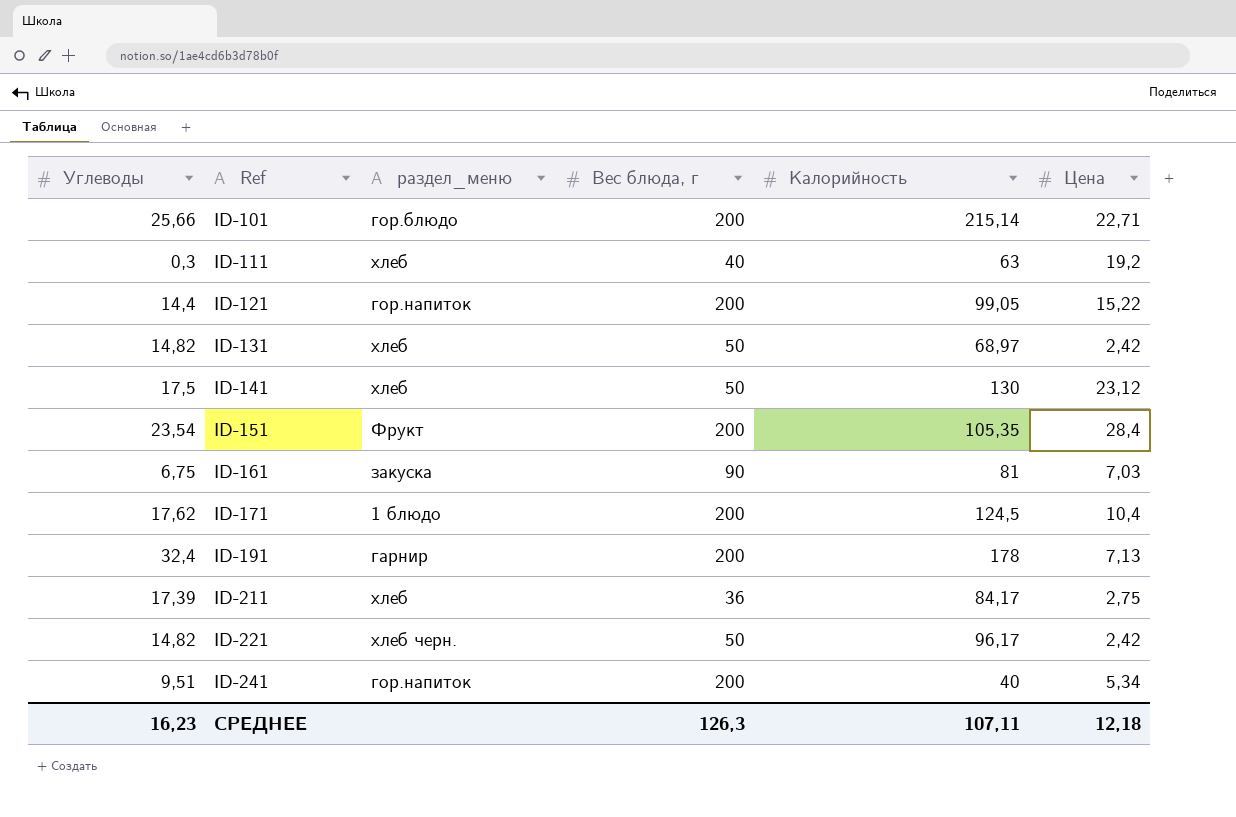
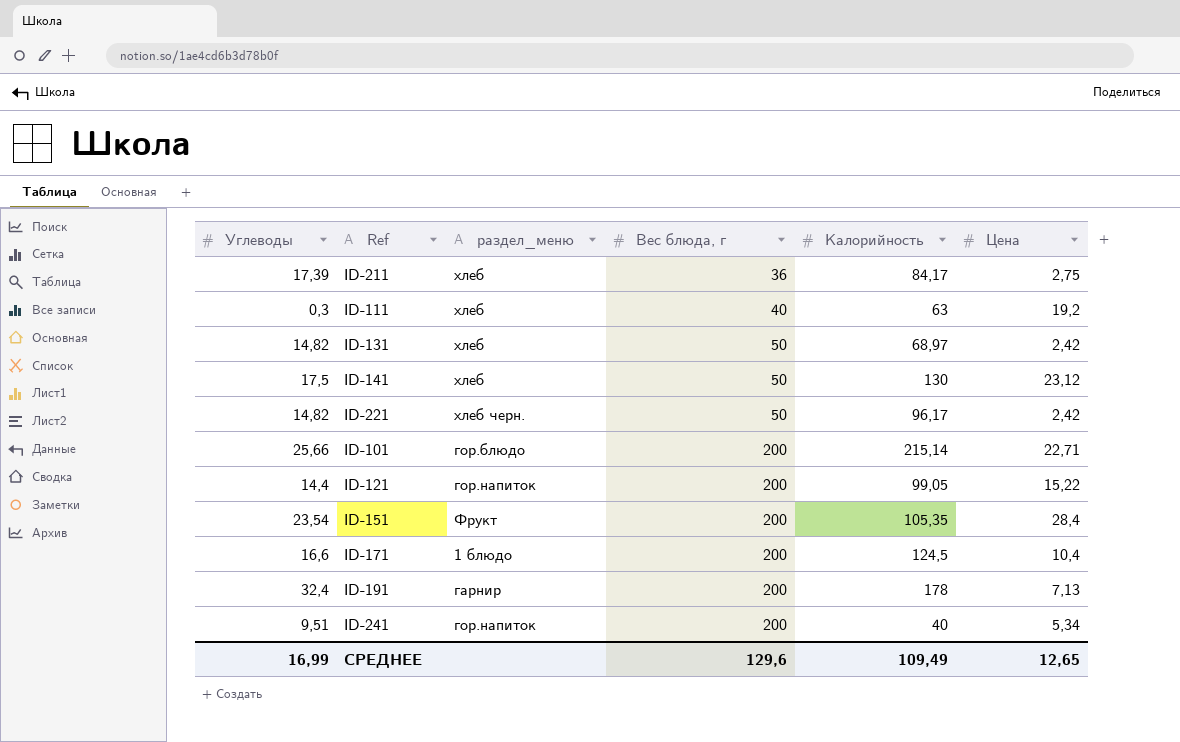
row order: Ref ascending -> Вес блюда, г ascending
row ID-161: 6,75 | закуска | 90 | 81 | 7,03 -> none
ID-171 | Углеводы: 17,62 -> 16,6
СРЕДНЕЕ | Углеводы: 16,23 -> 16,99
СРЕДНЕЕ | Вес блюда, г: 126,3 -> 129,6
СРЕДНЕЕ | Калорийность: 107,11 -> 109,49
СРЕДНЕЕ | Цена: 12,18 -> 12,65

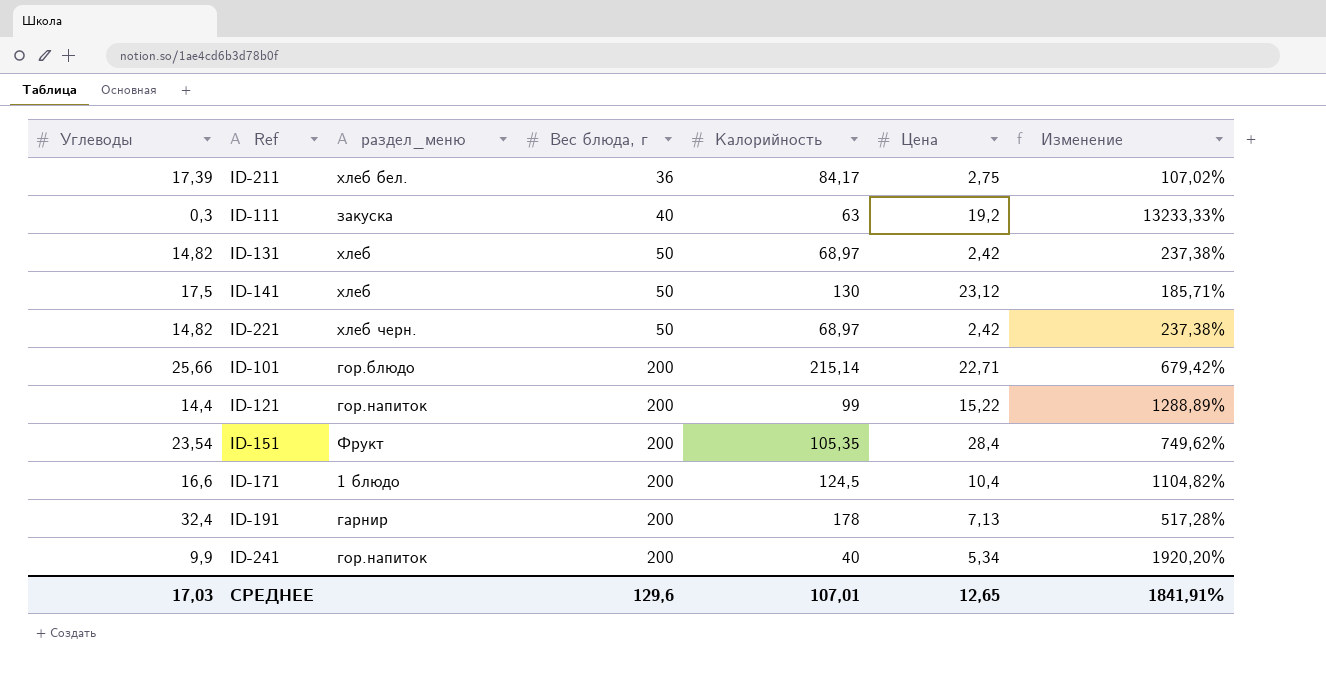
column Изменение | formula: none -> ([Вес блюда, г] - [Углеводы]) / [Углеводы]
ID-211 | раздел_меню: хлеб -> хлеб бел.
ID-111 | раздел_меню: хлеб -> закуска
ID-221 | Калорийность: 96,17 -> 68,97
ID-121 | Калорийность: 99,05 -> 99
ID-241 | Углеводы: 9,51 -> 9,9
СРЕДНЕЕ | Углеводы: 16,99 -> 17,03
СРЕДНЕЕ | Калорийность: 109,49 -> 107,01

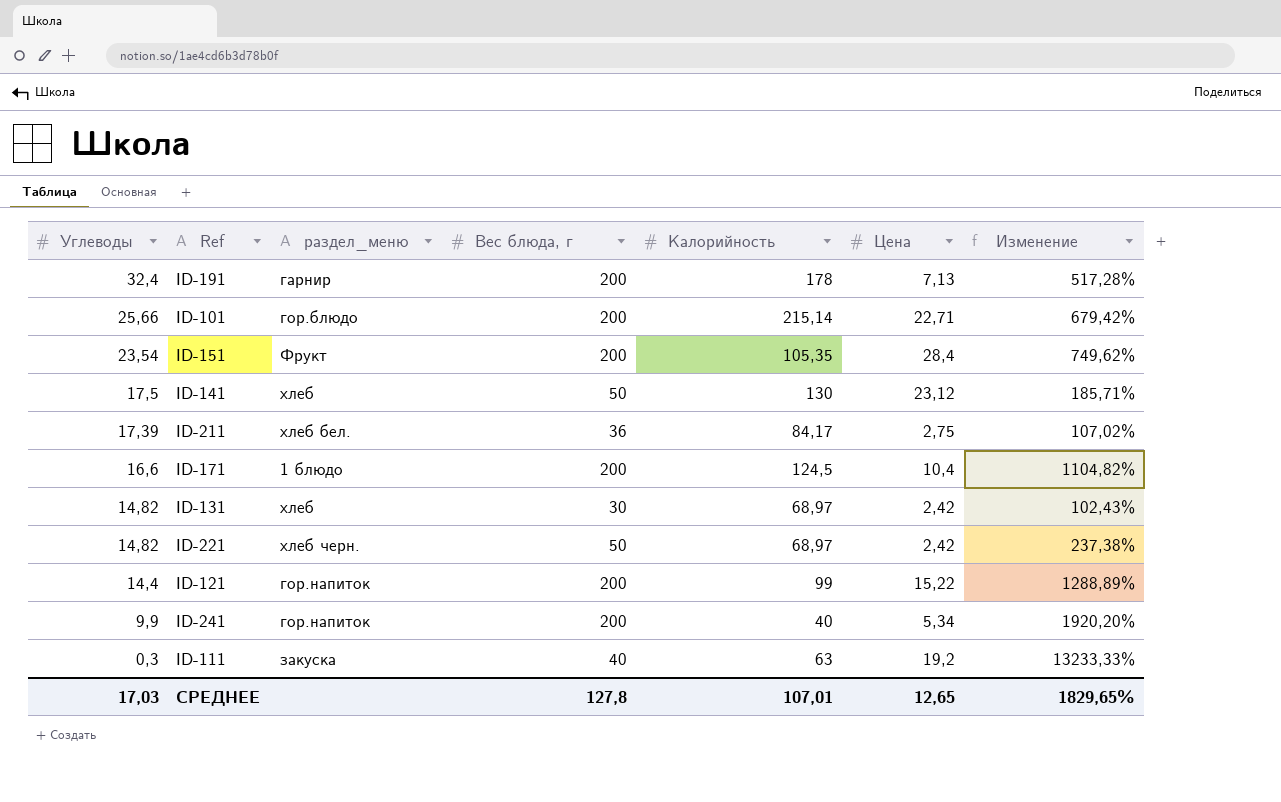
row order: Вес блюда, г ascending -> Углеводы descending
ID-131 | Вес блюда, г: 50 -> 30
ID-131 | Изменение: 237,38% -> 102,43%
СРЕДНЕЕ | Вес блюда, г: 129,6 -> 127,8
СРЕДНЕЕ | Изменение: 1841,91% -> 1829,65%

